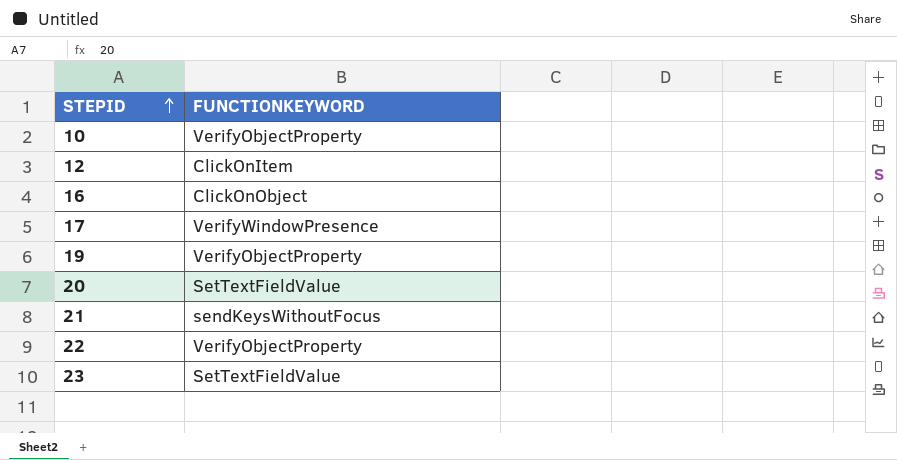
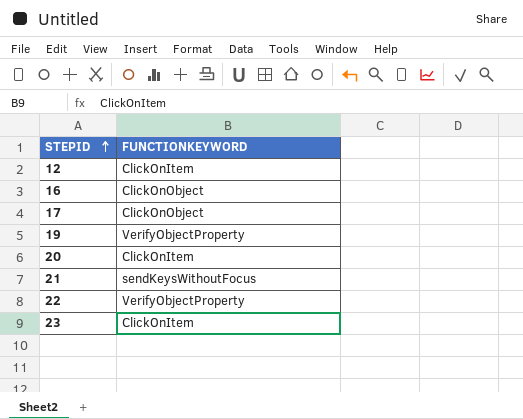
row 10: VerifyObjectProperty -> none
17 | FUNCTIONKEYWORD: VerifyWindowPresence -> ClickOnObject
20 | FUNCTIONKEYWORD: SetTextFieldValue -> ClickOnItem
23 | FUNCTIONKEYWORD: SetTextFieldValue -> ClickOnItem

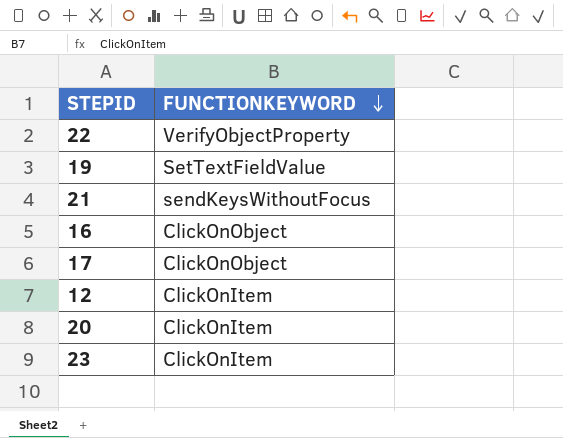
row order: STEPID ascending -> FUNCTIONKEYWORD descending
19 | FUNCTIONKEYWORD: VerifyObjectProperty -> SetTextFieldValue

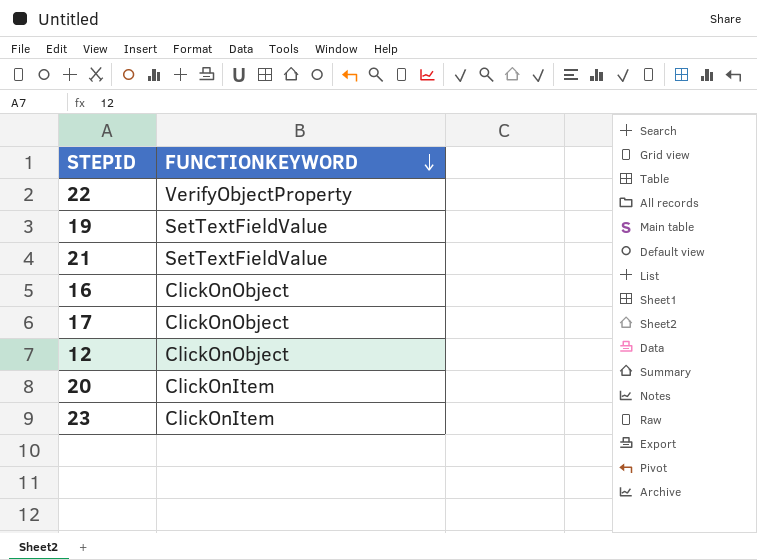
21 | FUNCTIONKEYWORD: sendKeysWithoutFocus -> SetTextFieldValue
12 | FUNCTIONKEYWORD: ClickOnItem -> ClickOnObject

